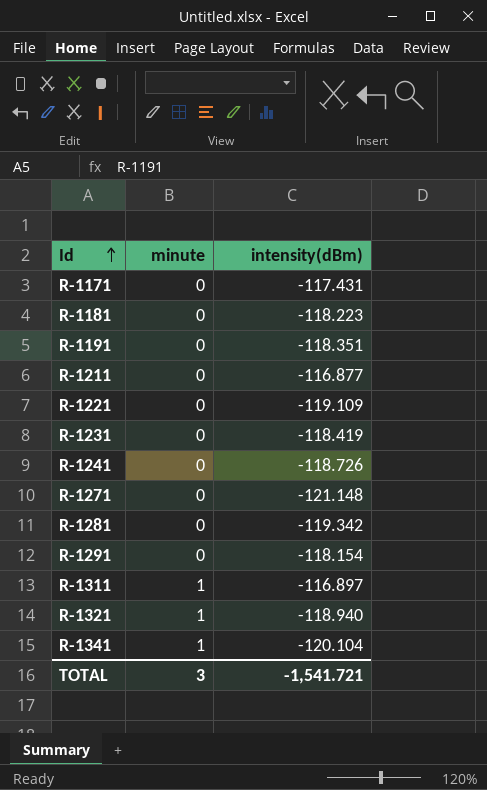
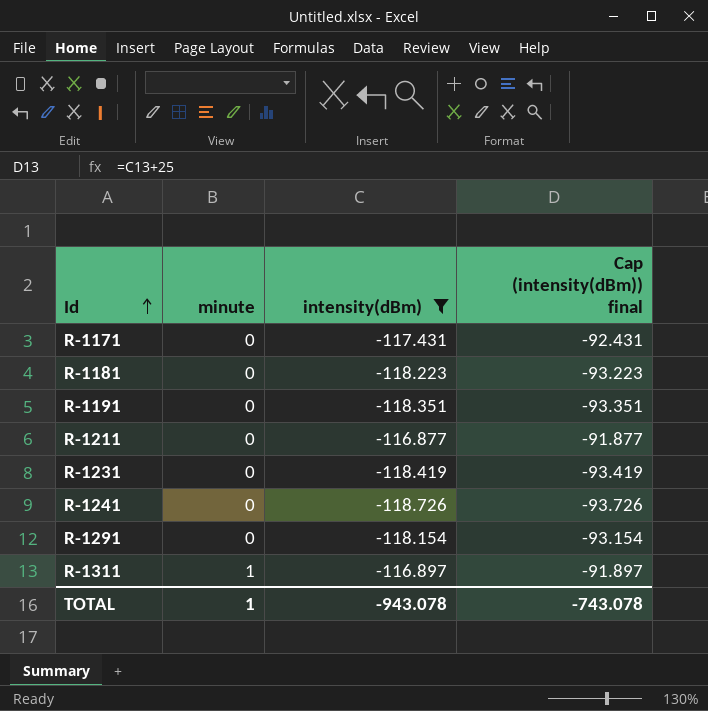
filter: none -> intensity(dBm) >= -118.726
column Cap (intensity(dBm)) final | formula: none -> [intensity(dBm)] + 25
TOTAL | minute: 3 -> 1
TOTAL | intensity(dBm): -1,541.721 -> -943.078

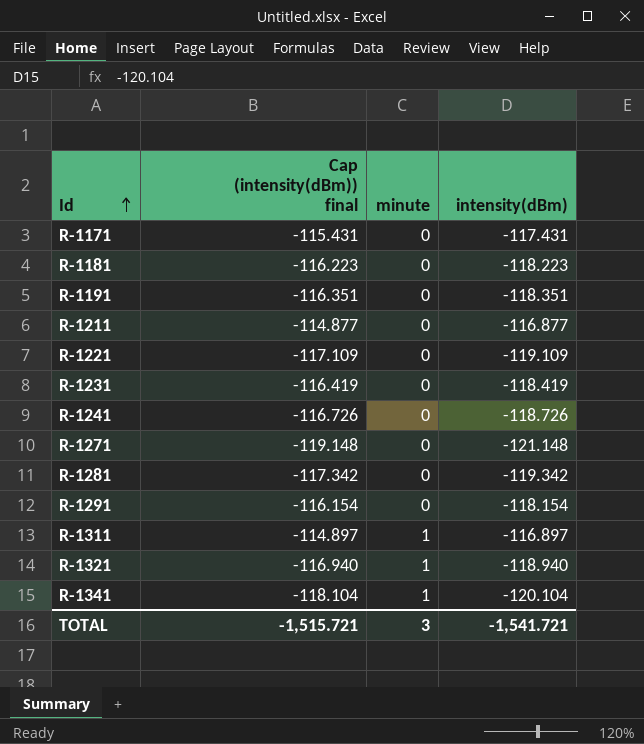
filter: intensity(dBm) >= -118.726 -> none
column Cap (intensity(dBm)) final | formula: [intensity(dBm)] + 25 -> [intensity(dBm)] + 2
column Cap (intensity(dBm)) final | position: 4 -> 2
TOTAL | Cap (intensity(dBm)) final: -743.078 -> -1,515.721
TOTAL | minute: 1 -> 3
TOTAL | intensity(dBm): -943.078 -> -1,541.721

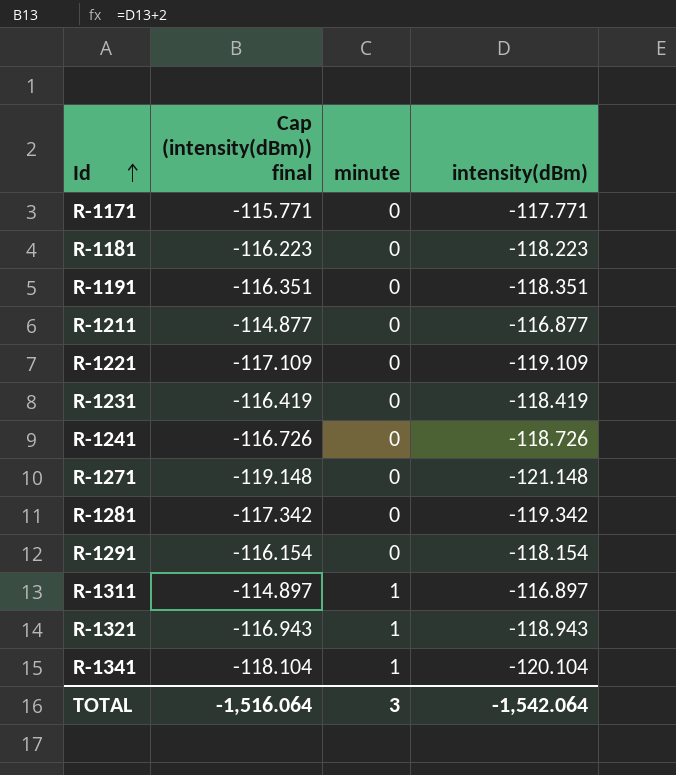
R-1171 | Cap (intensity(dBm)) final: -115.431 -> -115.771
R-1171 | intensity(dBm): -117.431 -> -117.771
R-1321 | Cap (intensity(dBm)) final: -116.940 -> -116.943
R-1321 | intensity(dBm): -118.940 -> -118.943
TOTAL | Cap (intensity(dBm)) final: -1,515.721 -> -1,516.064
TOTAL | intensity(dBm): -1,541.721 -> -1,542.064

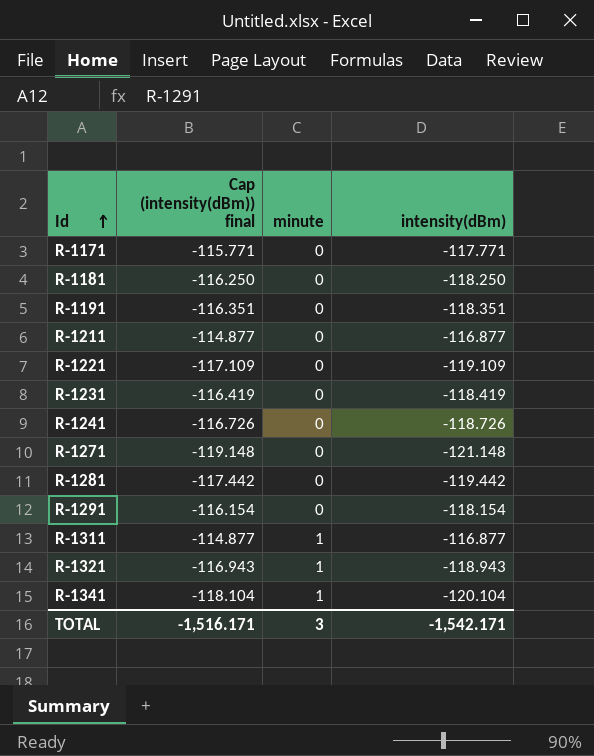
R-1181 | Cap (intensity(dBm)) final: -116.223 -> -116.250
R-1181 | intensity(dBm): -118.223 -> -118.250
R-1281 | Cap (intensity(dBm)) final: -117.342 -> -117.442
R-1281 | intensity(dBm): -119.342 -> -119.442
R-1311 | Cap (intensity(dBm)) final: -114.897 -> -114.877
R-1311 | intensity(dBm): -116.897 -> -116.877
TOTAL | Cap (intensity(dBm)) final: -1,516.064 -> -1,516.171
TOTAL | intensity(dBm): -1,542.064 -> -1,542.171

